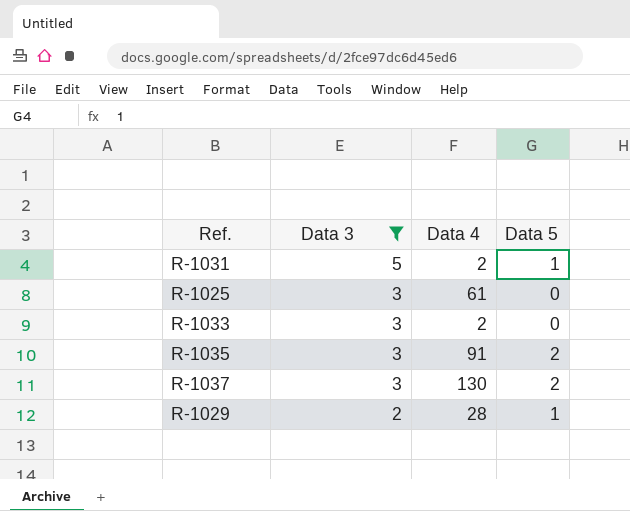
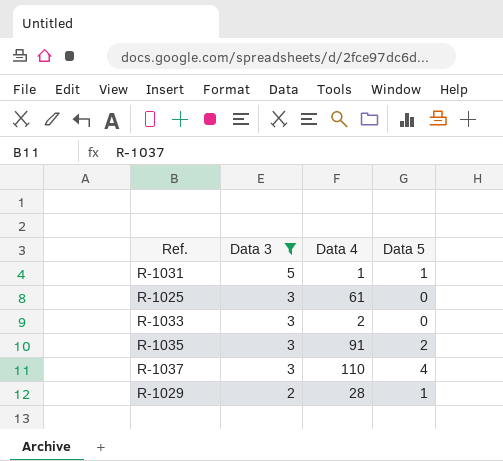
R-1031 | Data 4: 2 -> 1
R-1037 | Data 4: 130 -> 110
R-1037 | Data 5: 2 -> 4

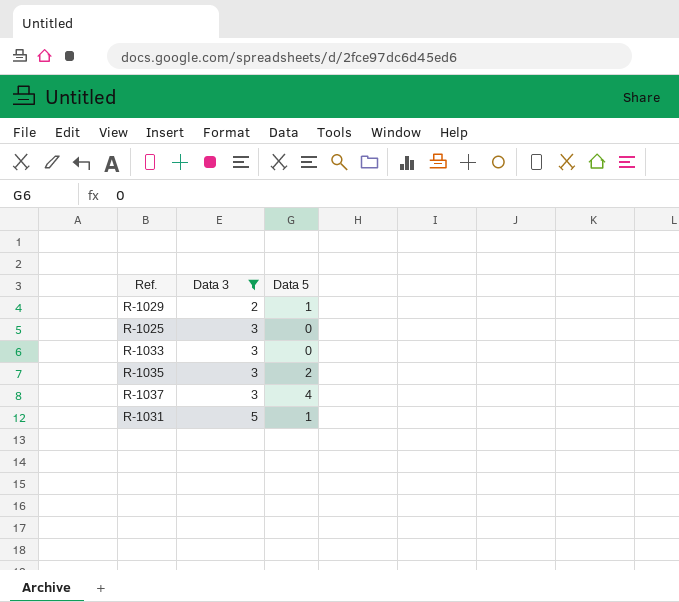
row order: Data 3 descending -> Data 3 ascending
column Data 4 | position: 3 -> none

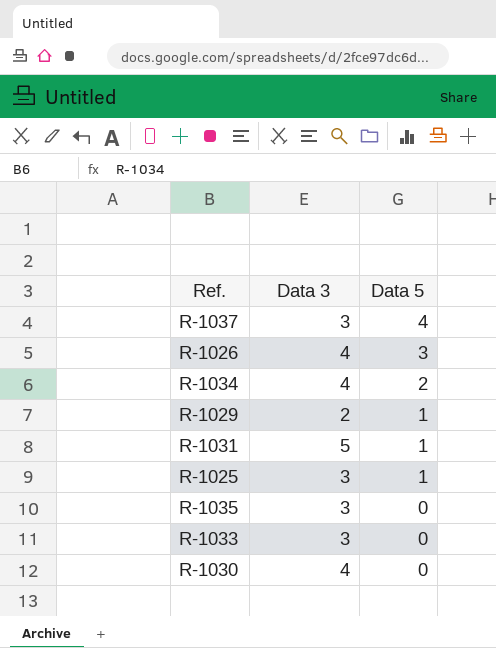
filter: Data 3 != 4 -> none
row order: Data 3 ascending -> Data 5 descending
R-1025 | Data 5: 0 -> 1
R-1035 | Data 5: 2 -> 0

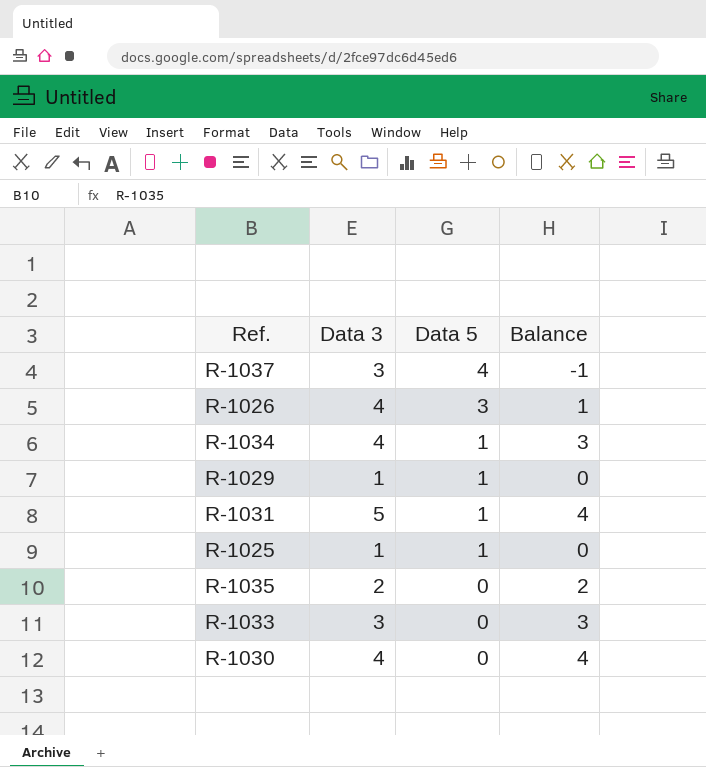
column Balance | formula: none -> [Data 3] - [Data 5]
R-1034 | Data 5: 2 -> 1
R-1029 | Data 3: 2 -> 1
R-1025 | Data 3: 3 -> 1
R-1035 | Data 3: 3 -> 2

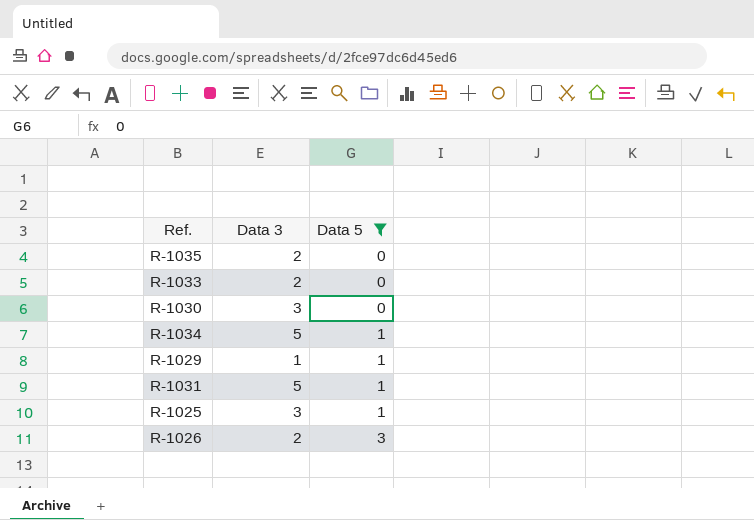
filter: none -> Data 5 != 4
row order: Data 5 descending -> Data 5 ascending
column Balance | formula: [Data 3] - [Data 5] -> none
R-1033 | Data 3: 3 -> 2
R-1030 | Data 3: 4 -> 3
R-1034 | Data 3: 4 -> 5
R-1025 | Data 3: 1 -> 3
R-1026 | Data 3: 4 -> 2

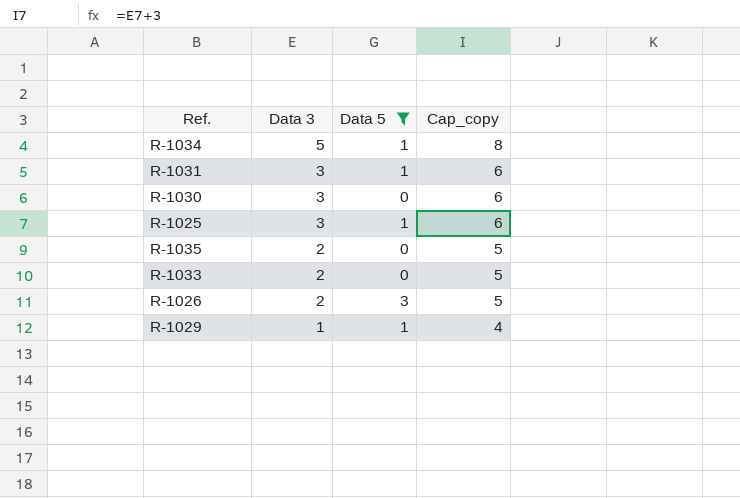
row order: Data 5 ascending -> Data 3 descending
column Cap_copy | formula: none -> [Data 3] + 3
R-1031 | Data 3: 5 -> 3

